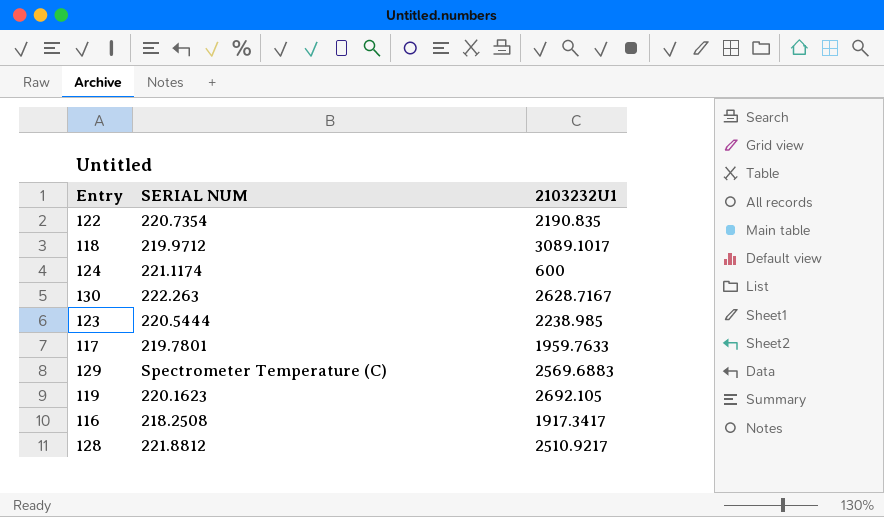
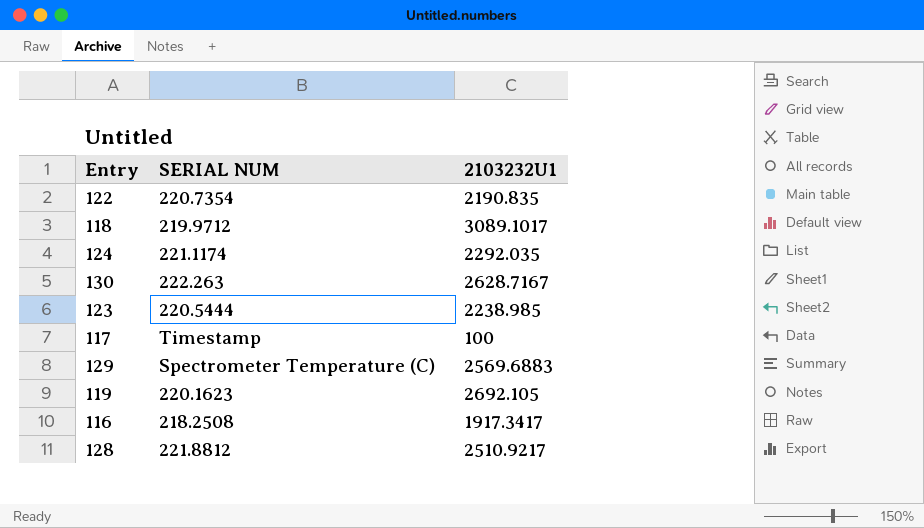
124 | 2103232U1: 600 -> 2292.035
117 | SERIAL NUM: 219.7801 -> Timestamp
117 | 2103232U1: 1959.7633 -> 100

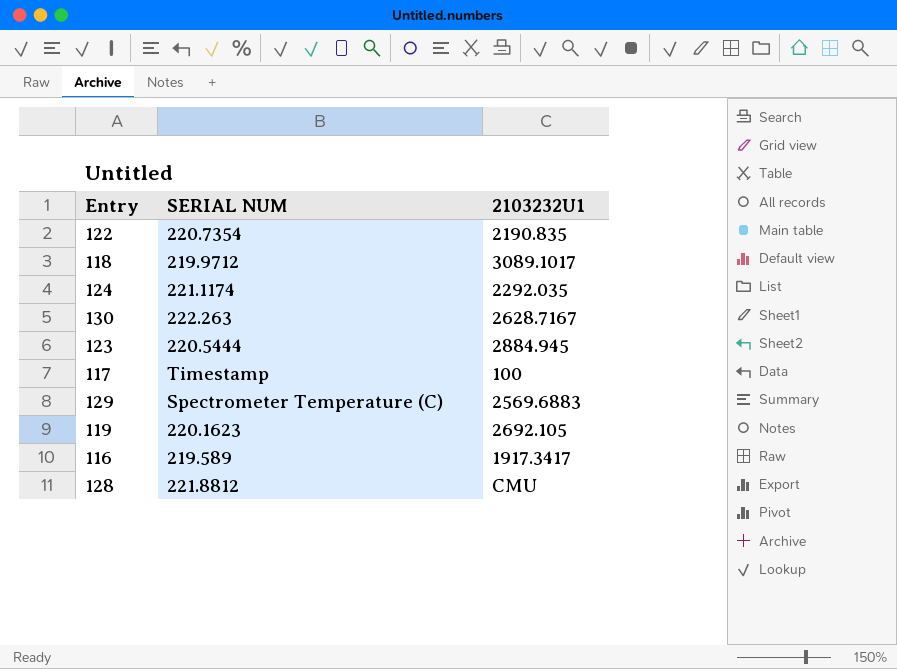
123 | 2103232U1: 2238.985 -> 2884.945
116 | SERIAL NUM: 218.2508 -> 219.589
128 | 2103232U1: 2510.9217 -> CMU

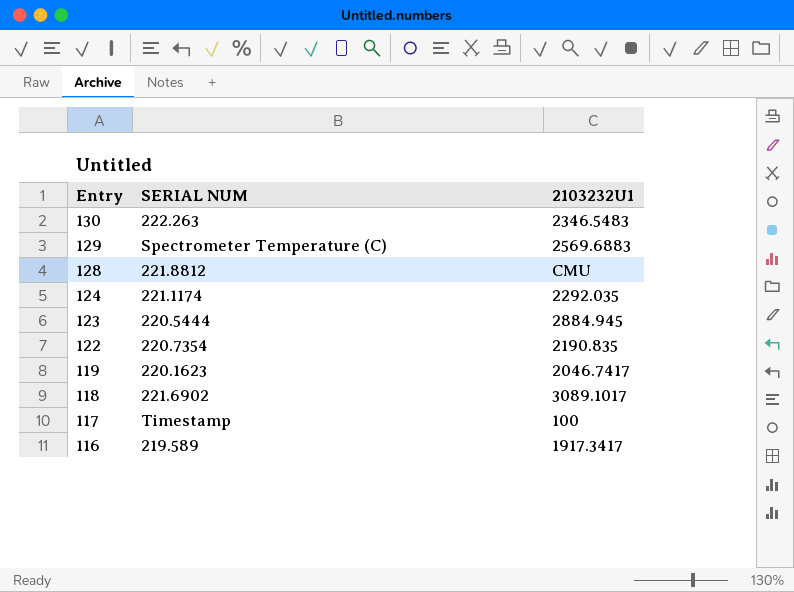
row order: none -> Entry descending
130 | 2103232U1: 2628.7167 -> 2346.5483
119 | 2103232U1: 2692.105 -> 2046.7417
118 | SERIAL NUM: 219.9712 -> 221.6902

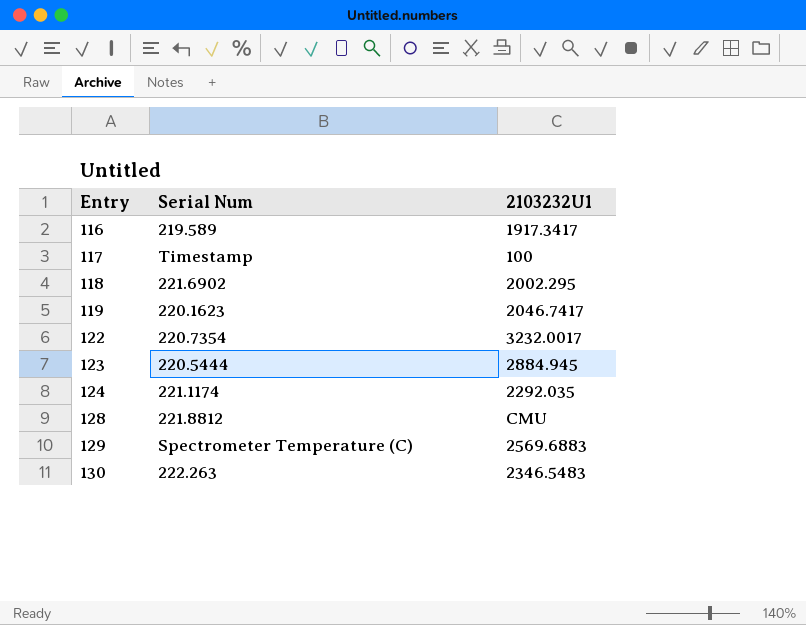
row order: Entry descending -> Entry ascending
column name: SERIAL NUM -> Serial Num
118 | 2103232U1: 3089.1017 -> 2002.295
122 | 2103232U1: 2190.835 -> 3232.0017

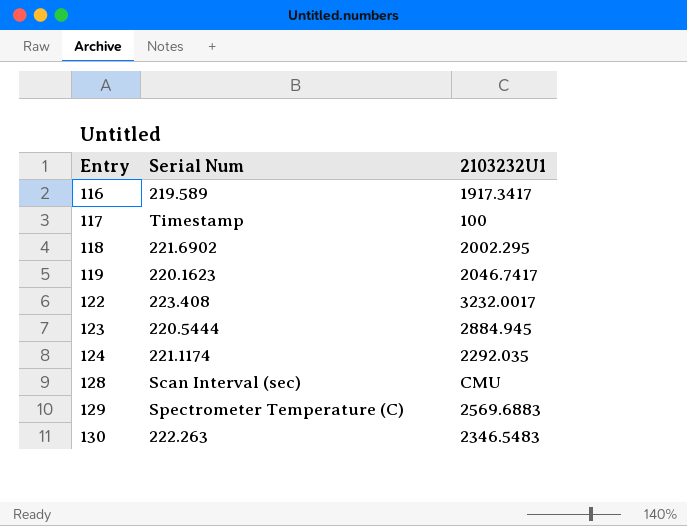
122 | Serial Num: 220.7354 -> 223.408
128 | Serial Num: 221.8812 -> Scan Interval (sec)

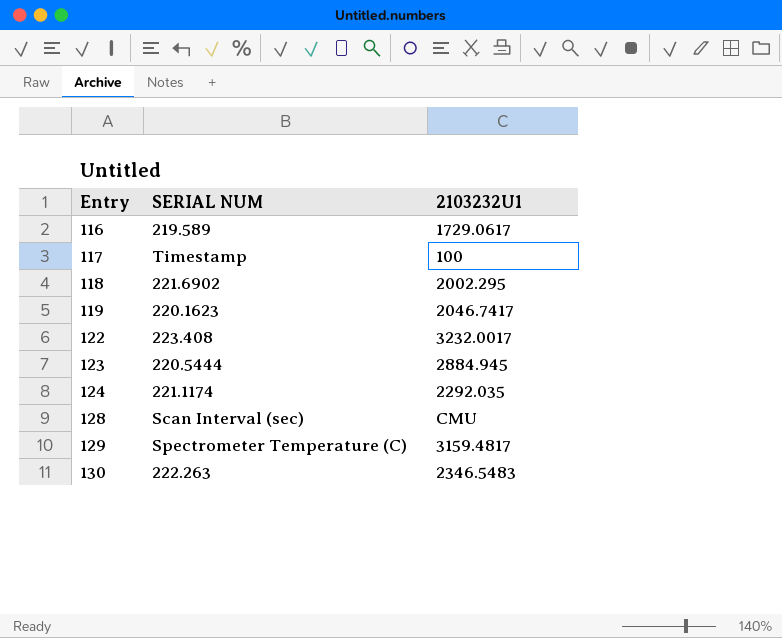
column name: Serial Num -> SERIAL NUM
116 | 2103232U1: 1917.3417 -> 1729.0617
129 | 2103232U1: 2569.6883 -> 3159.4817

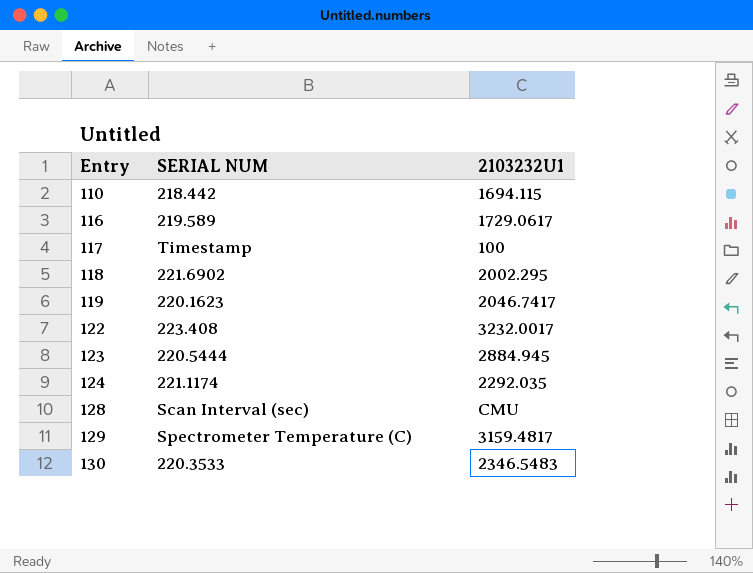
row 110: none -> 218.442 | 1694.115
130 | SERIAL NUM: 222.263 -> 220.3533

